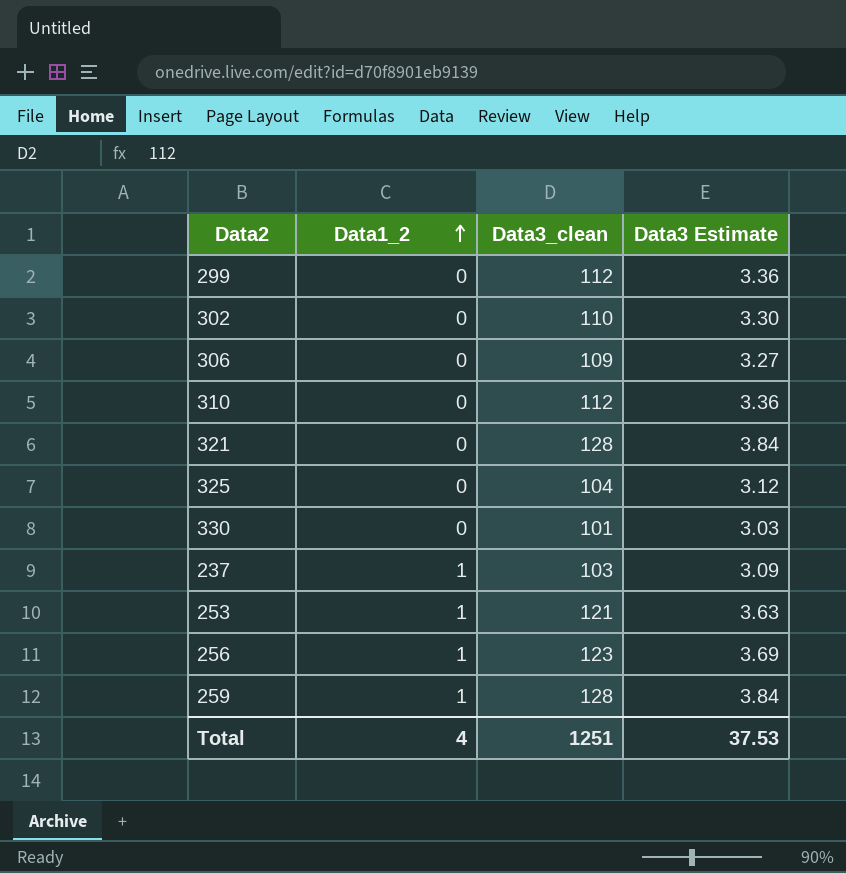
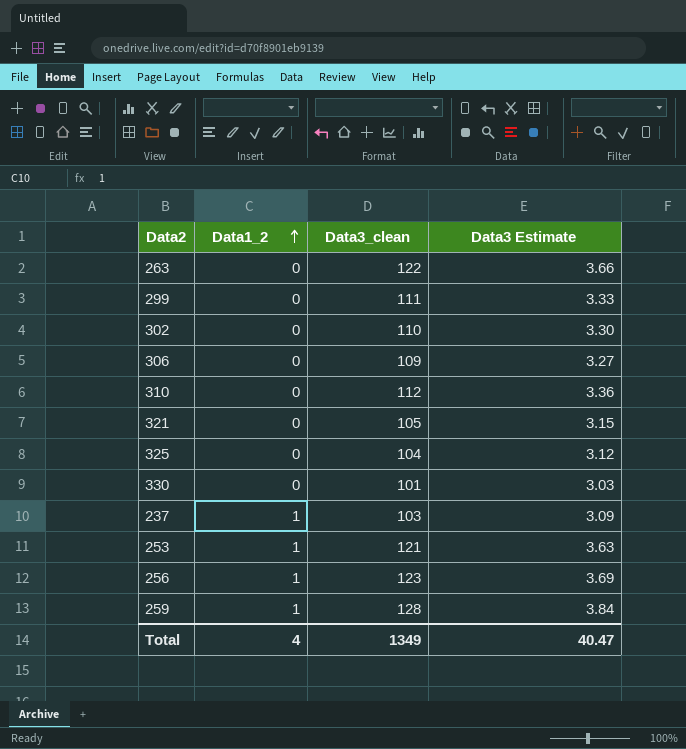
row 263: none -> 0 | 122 | 3.66
299 | Data3_clean: 112 -> 111
299 | Data3 Estimate: 3.36 -> 3.33
321 | Data3_clean: 128 -> 105
321 | Data3 Estimate: 3.84 -> 3.15
Total | Data3_clean: 1251 -> 1349
Total | Data3 Estimate: 37.53 -> 40.47

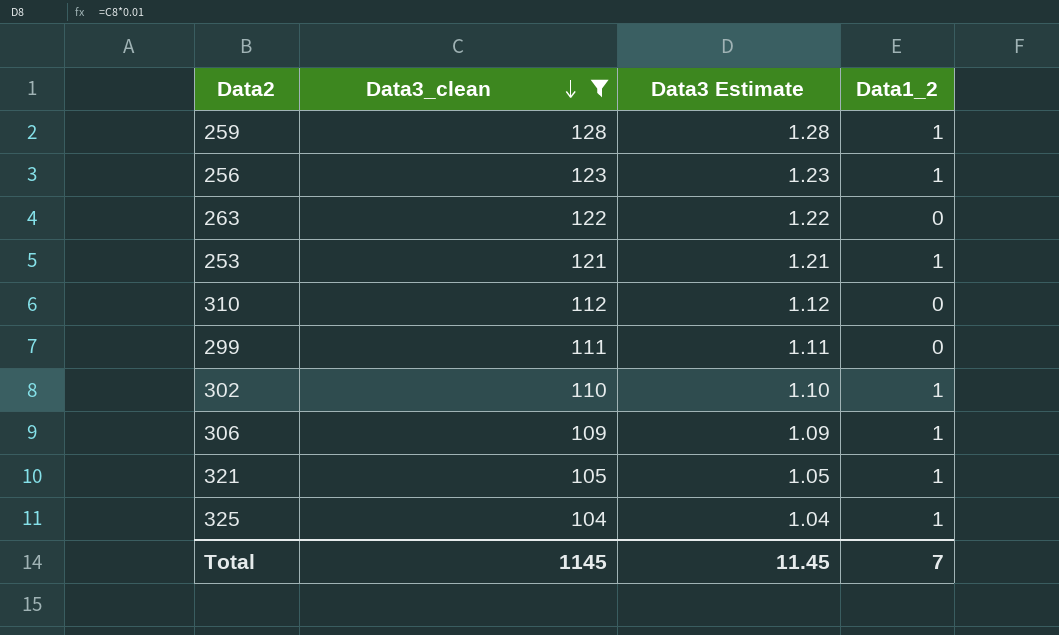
filter: none -> Data3_clean >= 104
row order: Data1_2 ascending -> Data3_clean descending
column Data3 Estimate | formula: [Data3_clean] * 0.03 -> [Data3_clean] * 0.01
column Data1_2 | position: 2 -> 4
302 | Data1_2: 0 -> 1
306 | Data1_2: 0 -> 1
321 | Data1_2: 0 -> 1
325 | Data1_2: 0 -> 1
Total | Data3_clean: 1349 -> 1145
Total | Data3 Estimate: 40.47 -> 11.45
Total | Data1_2: 4 -> 7

